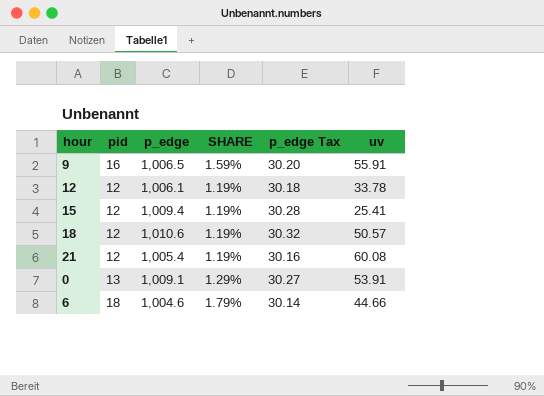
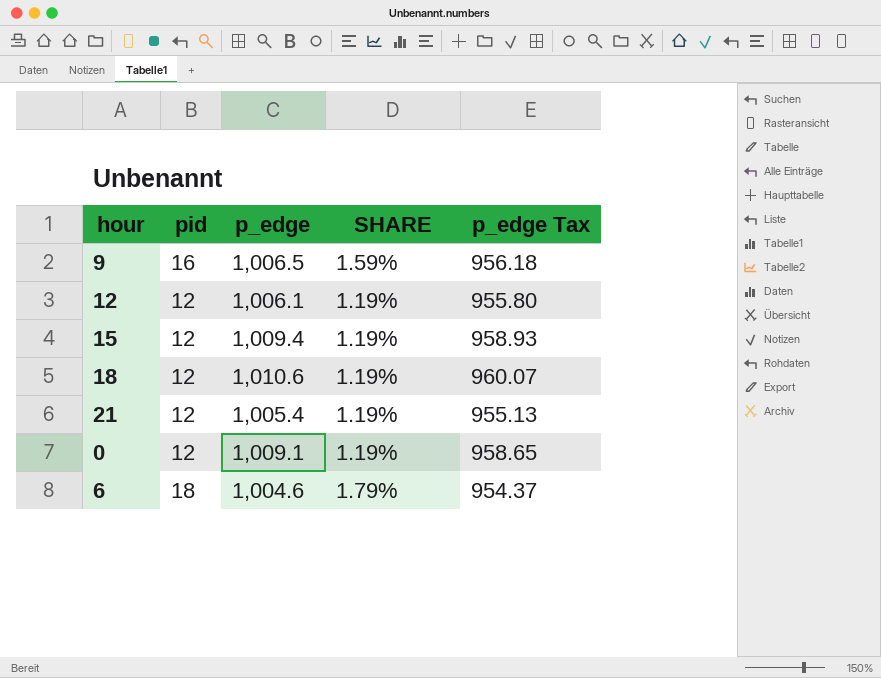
column uv | position: 6 -> none
column p_edge Tax | formula: [p_edge] * 0.03 -> [p_edge] * 0.95
0 | pid: 13 -> 12
0 | SHARE: 1.29% -> 1.19%

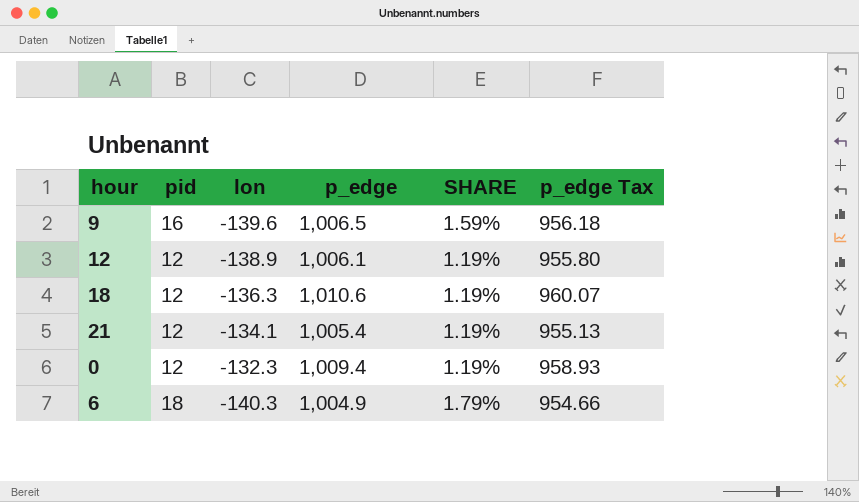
column lon | position: none -> 3
row 15: 12 | 1,009.4 | 1.19% | 958.93 -> none
0 | p_edge: 1,009.1 -> 1,009.4
0 | p_edge Tax: 958.65 -> 958.93
6 | p_edge: 1,004.6 -> 1,004.9
6 | p_edge Tax: 954.37 -> 954.66

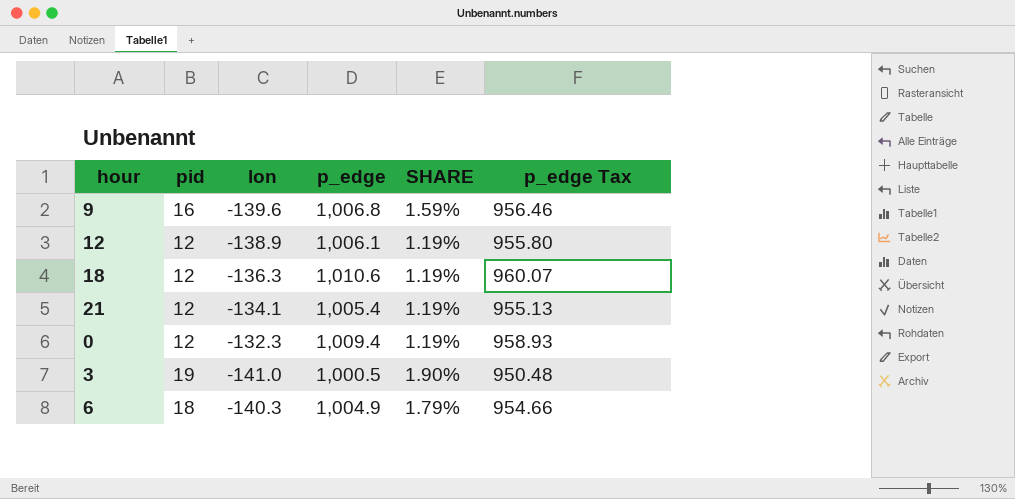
9 | p_edge: 1,006.5 -> 1,006.8
9 | p_edge Tax: 956.18 -> 956.46
row 3: none -> 19 | -141.0 | 1,000.5 | 1.90% | 950.48

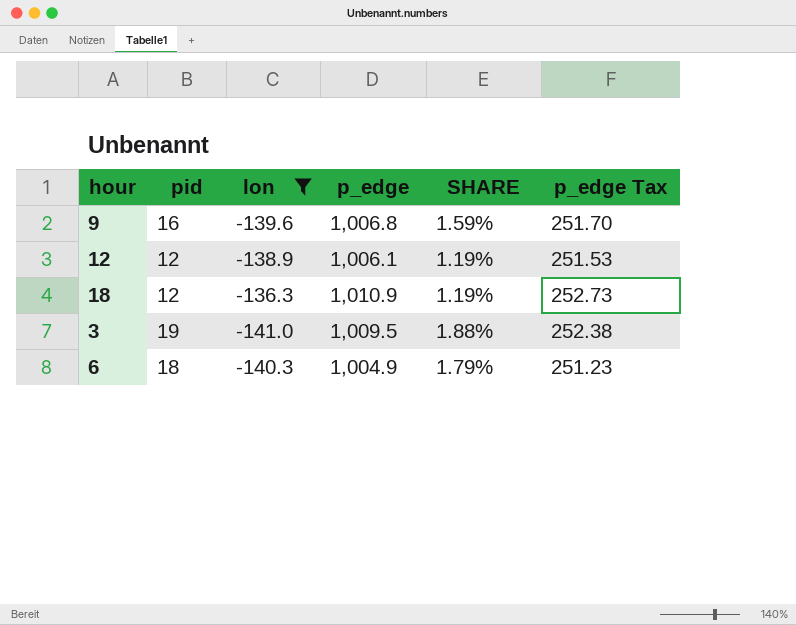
filter: none -> lon <= -136.3
column p_edge Tax | formula: [p_edge] * 0.95 -> [p_edge] * 0.25
18 | p_edge: 1,010.6 -> 1,010.9
3 | p_edge: 1,000.5 -> 1,009.5
3 | SHARE: 1.90% -> 1.88%

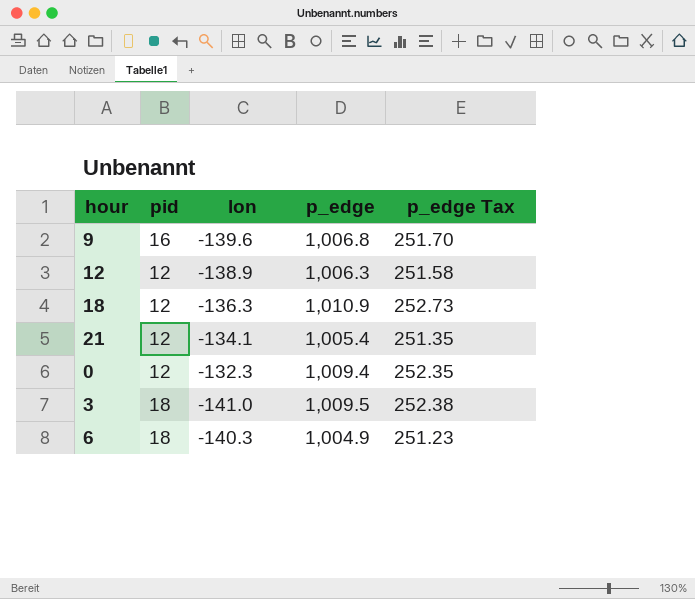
filter: lon <= -136.3 -> none
column SHARE | formula: [pid] / [p_edge] -> none
12 | p_edge: 1,006.1 -> 1,006.3
12 | p_edge Tax: 251.53 -> 251.58
3 | pid: 19 -> 18

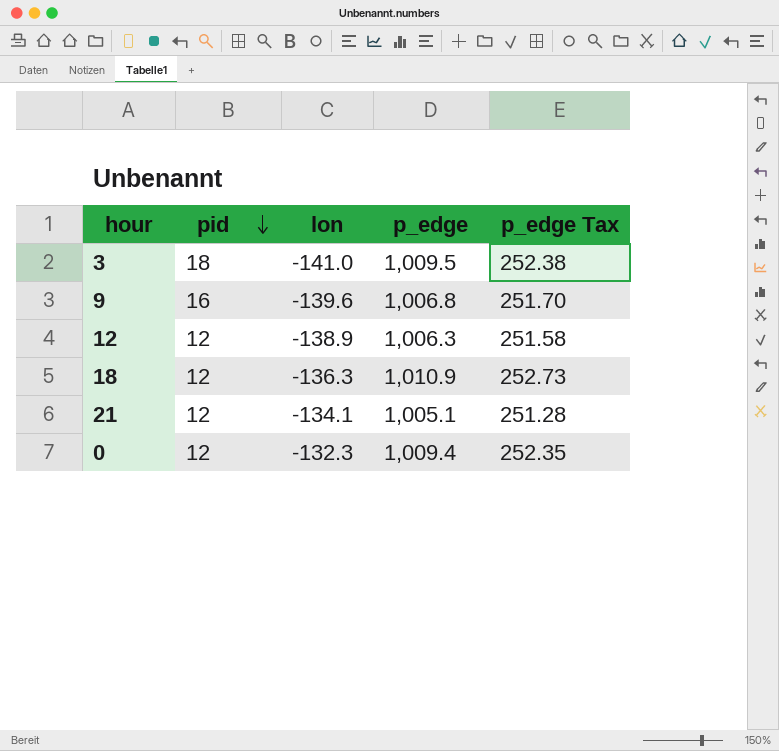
row order: none -> pid descending
row 6: 18 | -140.3 | 1,004.9 | 251.23 -> none
21 | p_edge: 1,005.4 -> 1,005.1
21 | p_edge Tax: 251.35 -> 251.28

